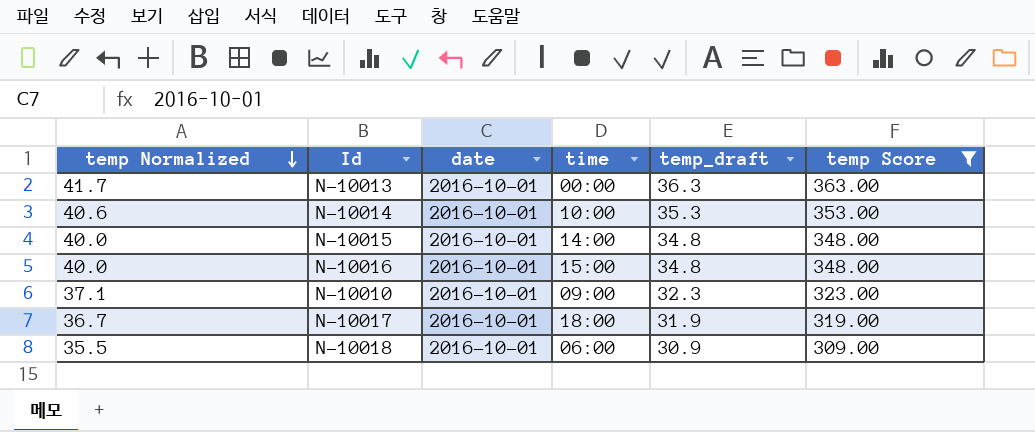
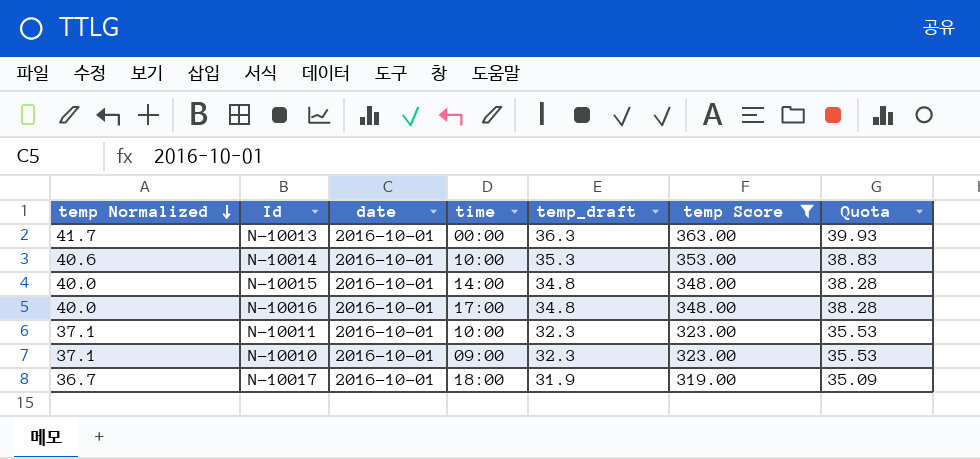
column Quota | formula: none -> [temp_draft] * 1.1
row N-10018: 35.5 | 2016-10-01 | 06:00 | 30.9 | 309.00 -> none
N-10016 | time: 15:00 -> 17:00
row N-10011: none -> 37.1 | 2016-10-01 | 10:00 | 32.3 | 323.00 | 35.53

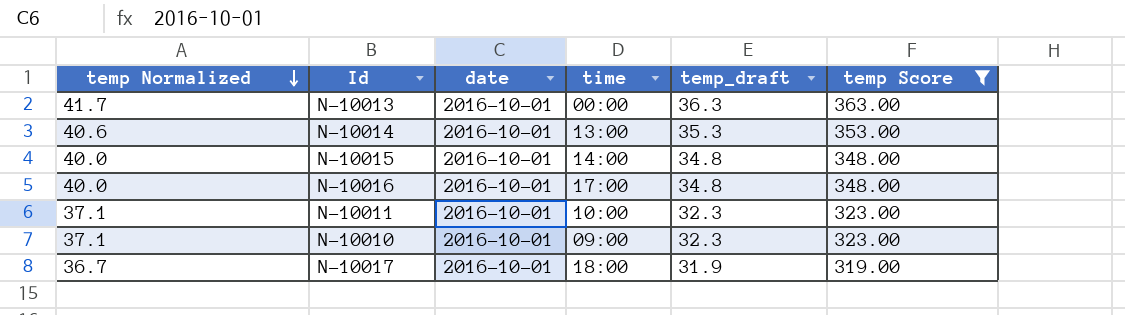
column Quota | formula: [temp_draft] * 1.1 -> none
N-10014 | time: 10:00 -> 13:00

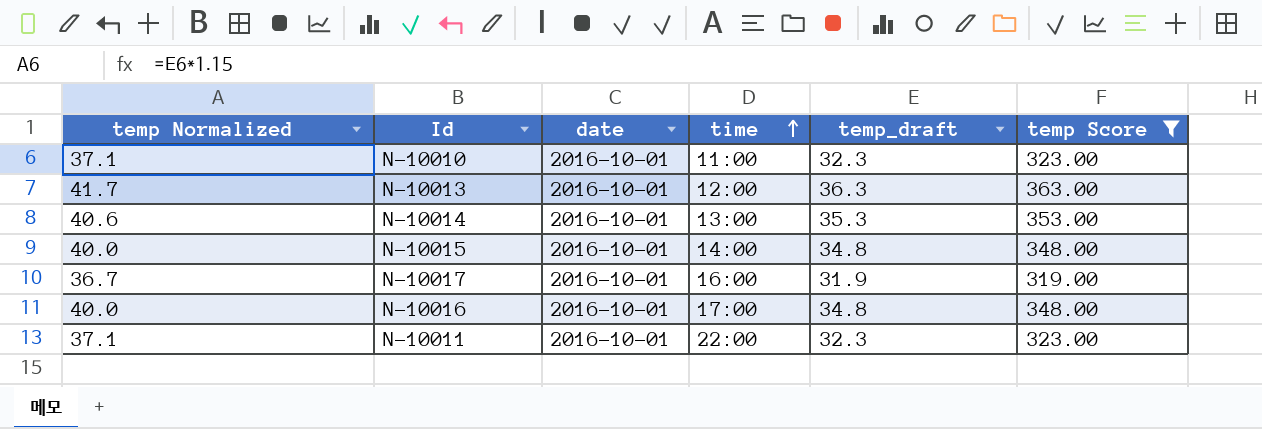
row order: temp Normalized descending -> time ascending
N-10010 | time: 09:00 -> 11:00
N-10013 | time: 00:00 -> 12:00
N-10017 | time: 18:00 -> 16:00
N-10011 | time: 10:00 -> 22:00

